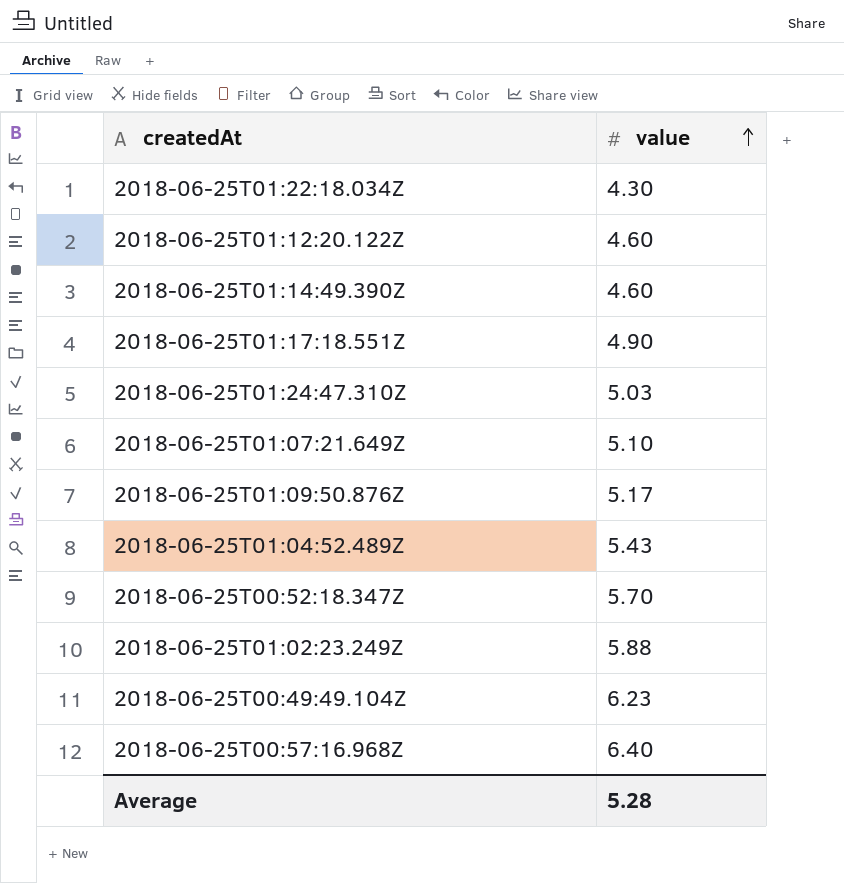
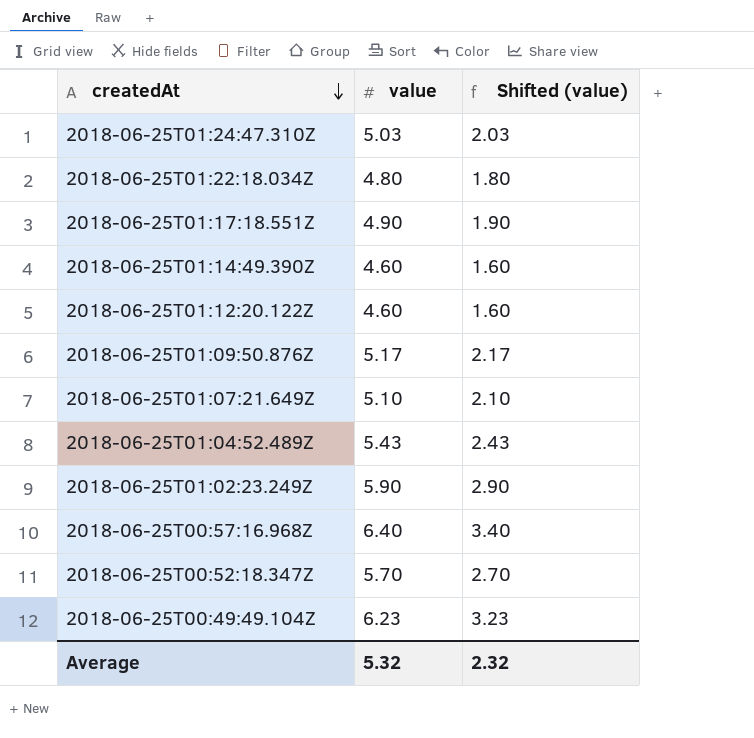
row order: value ascending -> createdAt descending
column Shifted (value) | formula: none -> [value] - 3
2018-06-25T01:22:18.034Z | value: 4.30 -> 4.80
2018-06-25T01:02:23.249Z | value: 5.88 -> 5.90
Average | value: 5.28 -> 5.32

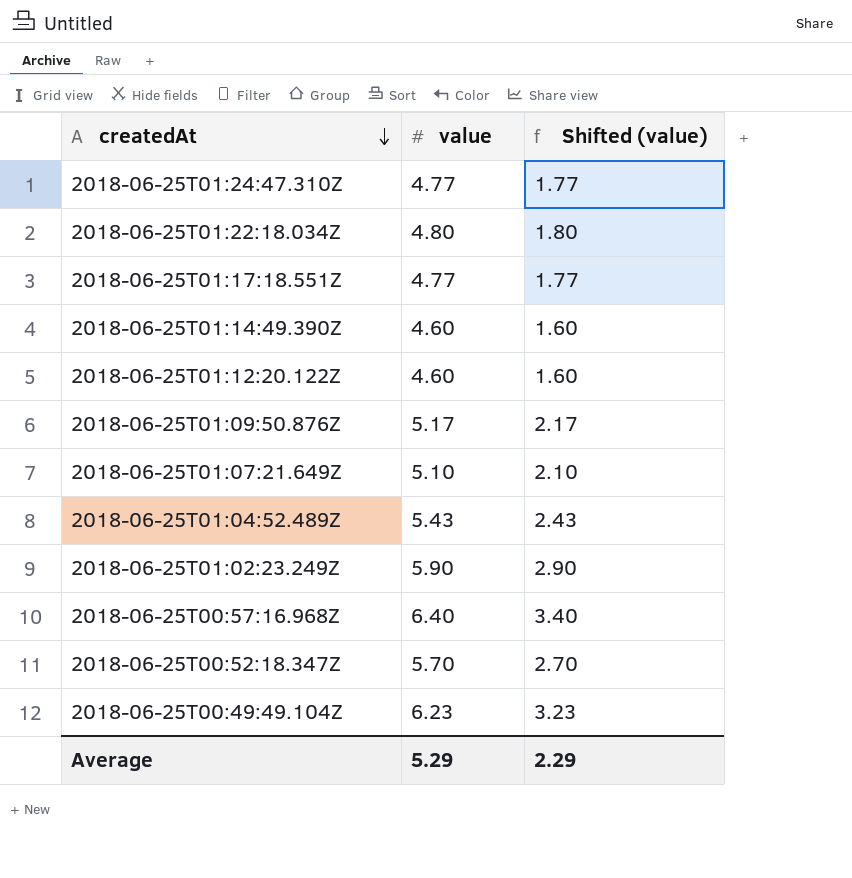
2018-06-25T01:24:47.310Z | value: 5.03 -> 4.77
2018-06-25T01:24:47.310Z | Shifted (value): 2.03 -> 1.77
2018-06-25T01:17:18.551Z | value: 4.90 -> 4.77
2018-06-25T01:17:18.551Z | Shifted (value): 1.90 -> 1.77
Average | value: 5.32 -> 5.29
Average | Shifted (value): 2.32 -> 2.29

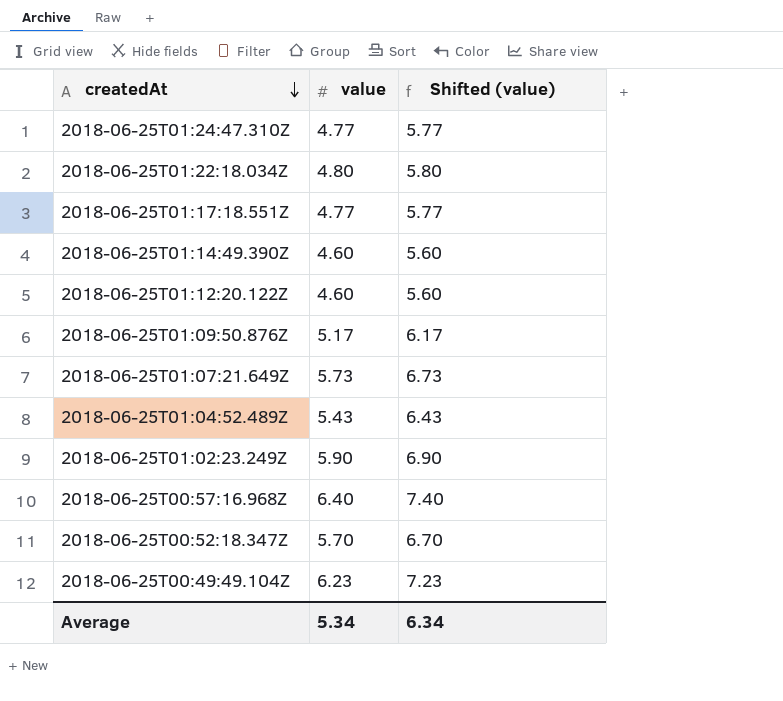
column Shifted (value) | formula: [value] - 3 -> [value] + 1
2018-06-25T01:07:21.649Z | value: 5.10 -> 5.73
Average | value: 5.29 -> 5.34
Average | Shifted (value): 2.29 -> 6.34

